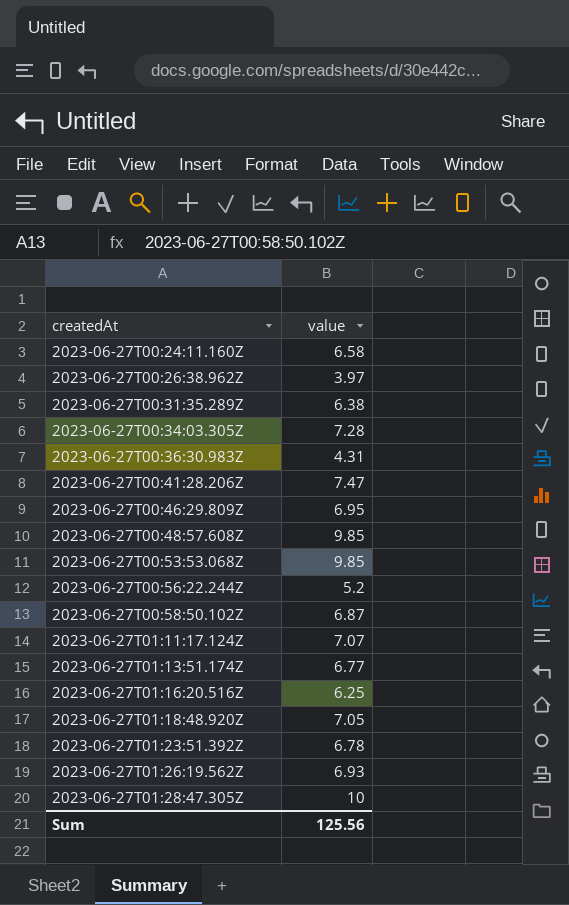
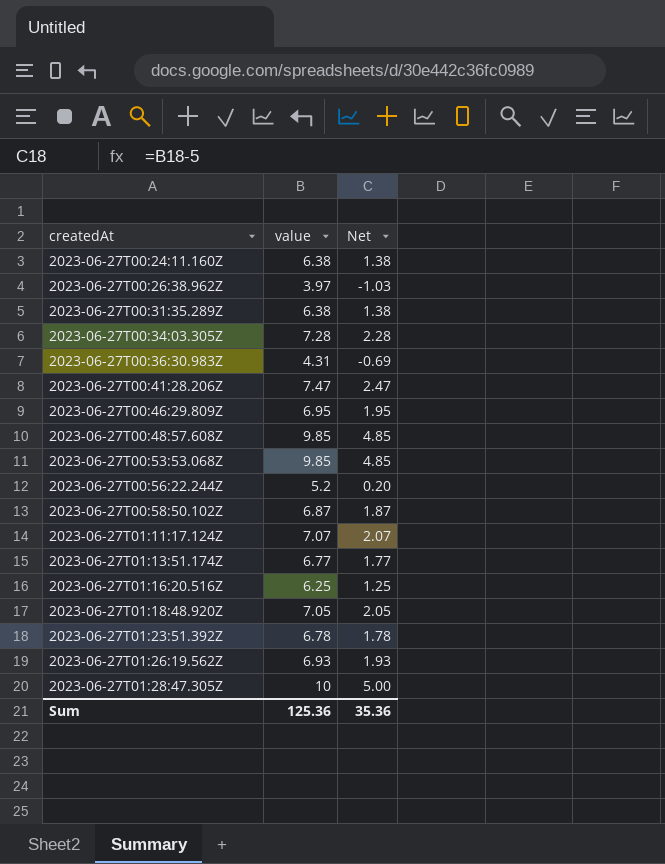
column Net | formula: none -> [value] - 5
2023-06-27T00:24:11.160Z | value: 6.58 -> 6.38
Sum | value: 125.56 -> 125.36

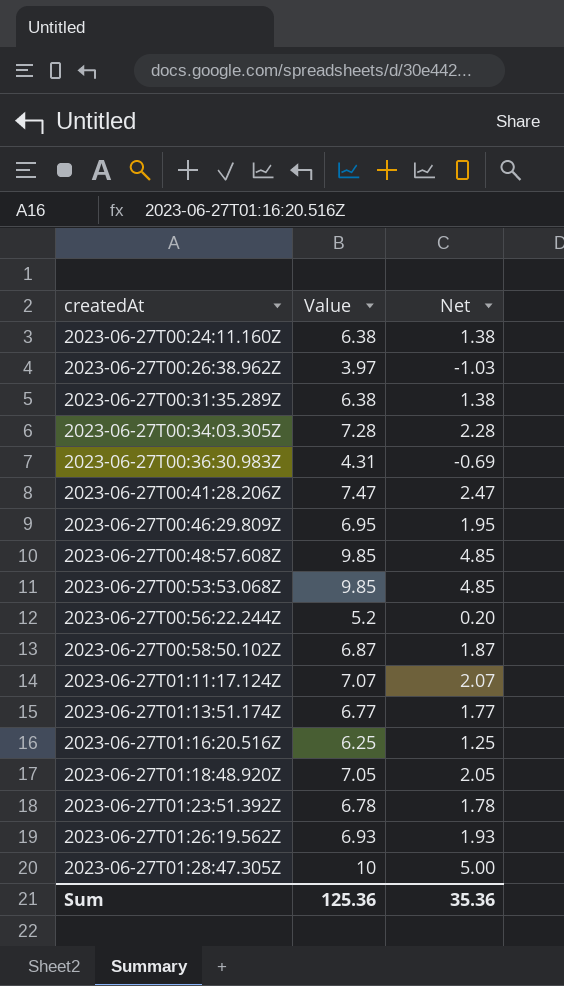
column name: value -> Value

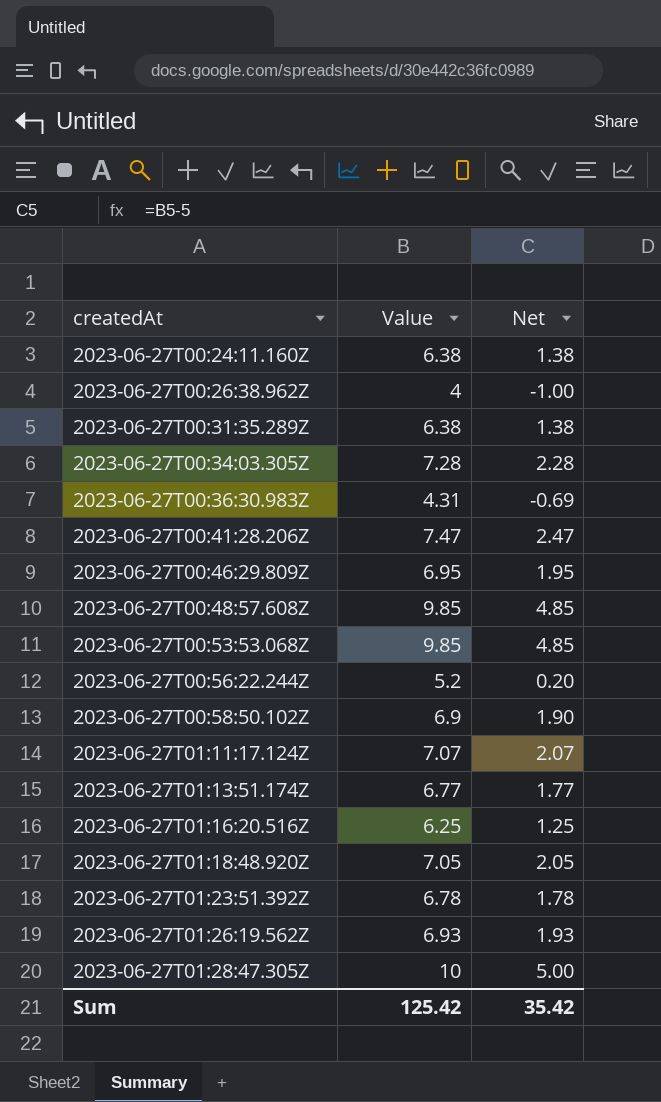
2023-06-27T00:26:38.962Z | Value: 3.97 -> 4
2023-06-27T00:26:38.962Z | Net: -1.03 -> -1.00
2023-06-27T00:58:50.102Z | Value: 6.87 -> 6.9
2023-06-27T00:58:50.102Z | Net: 1.87 -> 1.90
Sum | Value: 125.36 -> 125.42
Sum | Net: 35.36 -> 35.42

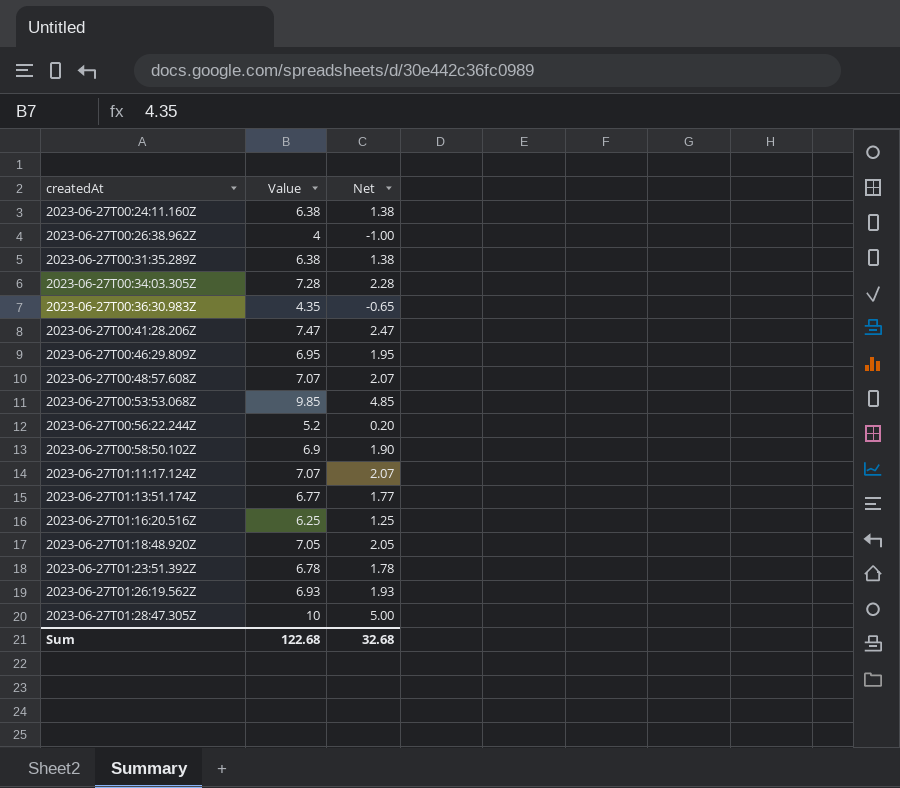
2023-06-27T00:36:30.983Z | Value: 4.31 -> 4.35
2023-06-27T00:36:30.983Z | Net: -0.69 -> -0.65
2023-06-27T00:48:57.608Z | Value: 9.85 -> 7.07
2023-06-27T00:48:57.608Z | Net: 4.85 -> 2.07
Sum | Value: 125.42 -> 122.68
Sum | Net: 35.42 -> 32.68

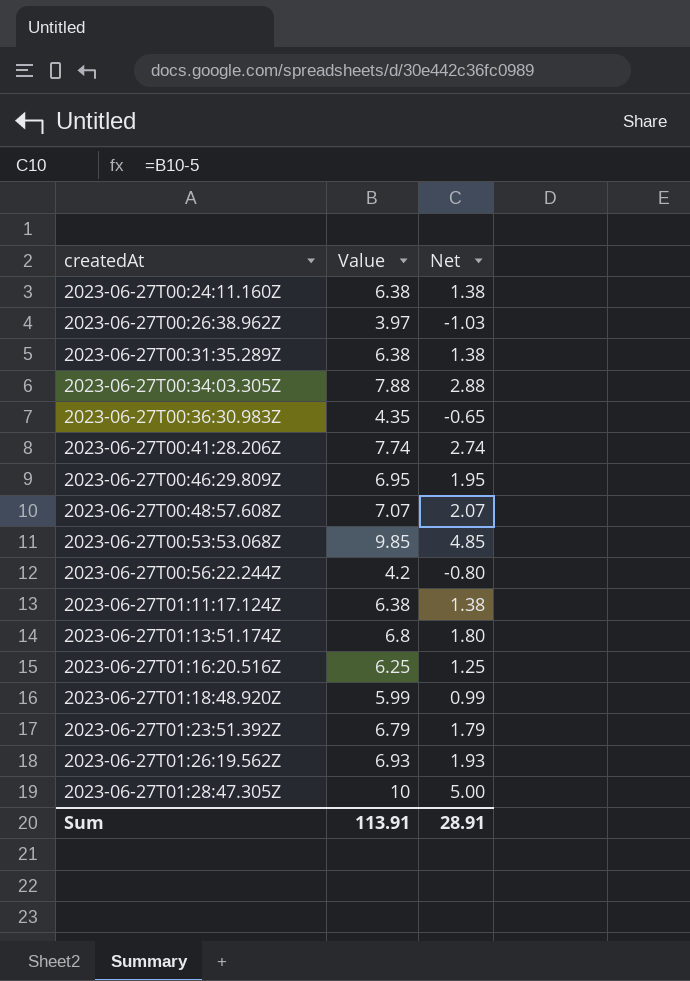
row 2023-06-27T00:58:50.102Z: 6.9 | 1.90 -> none
2023-06-27T00:26:38.962Z | Value: 4 -> 3.97
2023-06-27T00:26:38.962Z | Net: -1.00 -> -1.03
2023-06-27T00:34:03.305Z | Value: 7.28 -> 7.88
2023-06-27T00:34:03.305Z | Net: 2.28 -> 2.88
2023-06-27T00:41:28.206Z | Value: 7.47 -> 7.74
2023-06-27T00:41:28.206Z | Net: 2.47 -> 2.74
2023-06-27T00:56:22.244Z | Value: 5.2 -> 4.2
2023-06-27T00:56:22.244Z | Net: 0.20 -> -0.80
2023-06-27T01:11:17.124Z | Value: 7.07 -> 6.38
2023-06-27T01:11:17.124Z | Net: 2.07 -> 1.38
2023-06-27T01:13:51.174Z | Value: 6.77 -> 6.8
2023-06-27T01:13:51.174Z | Net: 1.77 -> 1.80
2023-06-27T01:18:48.920Z | Value: 7.05 -> 5.99
2023-06-27T01:18:48.920Z | Net: 2.05 -> 0.99
2023-06-27T01:23:51.392Z | Value: 6.78 -> 6.79
2023-06-27T01:23:51.392Z | Net: 1.78 -> 1.79
Sum | Value: 122.68 -> 113.91
Sum | Net: 32.68 -> 28.91

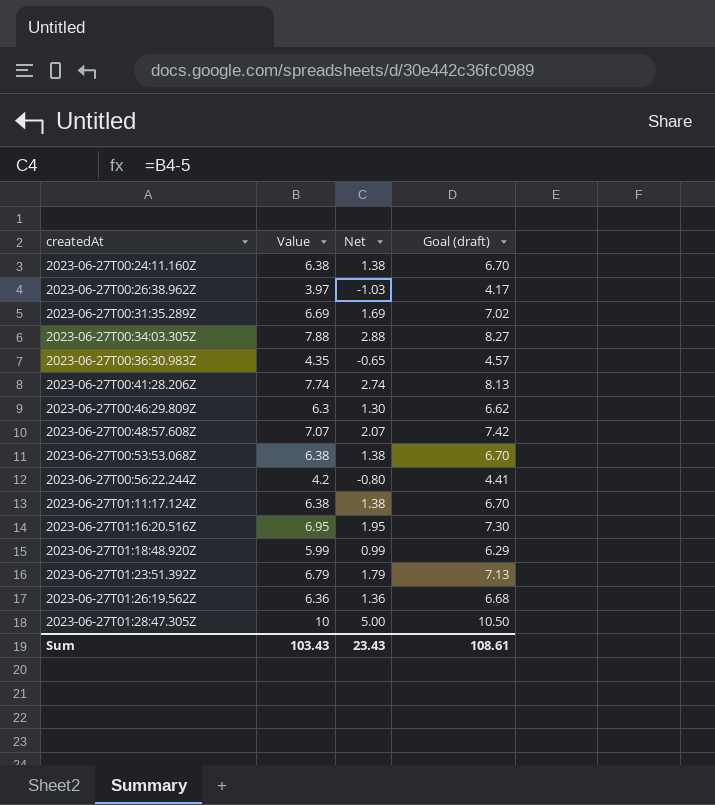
column Goal (draft) | formula: none -> [Value] * 1.05
row 2023-06-27T01:13:51.174Z: 6.8 | 1.80 -> none
2023-06-27T00:31:35.289Z | Value: 6.38 -> 6.69
2023-06-27T00:31:35.289Z | Net: 1.38 -> 1.69
2023-06-27T00:46:29.809Z | Value: 6.95 -> 6.3
2023-06-27T00:46:29.809Z | Net: 1.95 -> 1.30
2023-06-27T00:53:53.068Z | Value: 9.85 -> 6.38
2023-06-27T00:53:53.068Z | Net: 4.85 -> 1.38
2023-06-27T01:16:20.516Z | Value: 6.25 -> 6.95
2023-06-27T01:16:20.516Z | Net: 1.25 -> 1.95
2023-06-27T01:26:19.562Z | Value: 6.93 -> 6.36
2023-06-27T01:26:19.562Z | Net: 1.93 -> 1.36
Sum | Value: 113.91 -> 103.43
Sum | Net: 28.91 -> 23.43

